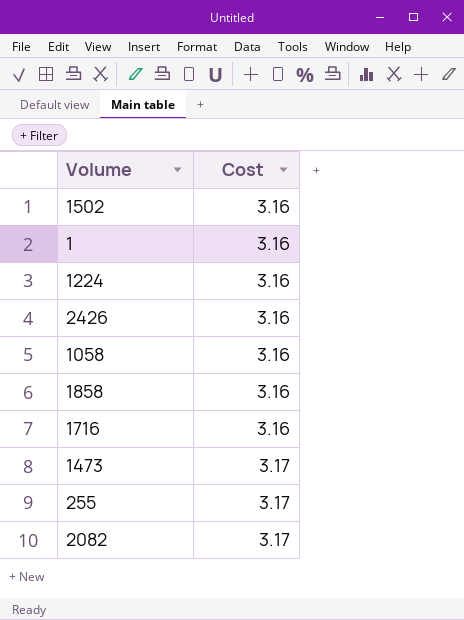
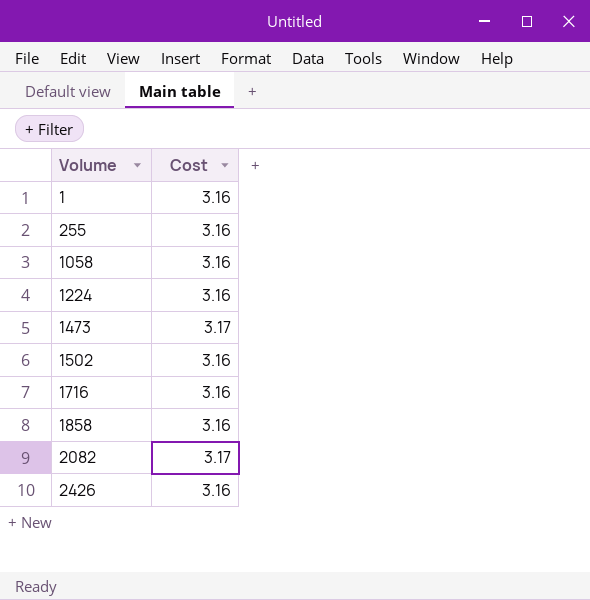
row order: Cost ascending -> Volume ascending
255 | Cost: 3.17 -> 3.16

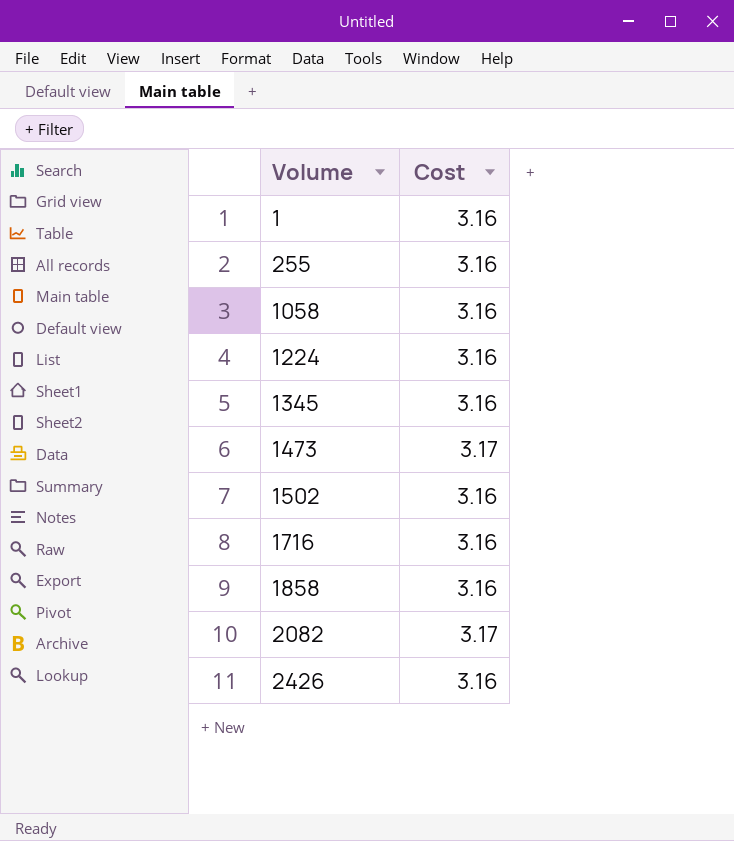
row 1345: none -> 3.16

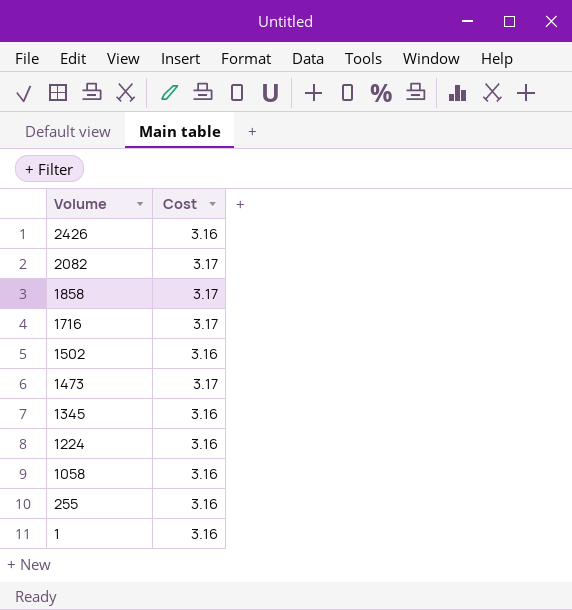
row order: Volume ascending -> Volume descending
1858 | Cost: 3.16 -> 3.17
1716 | Cost: 3.16 -> 3.17

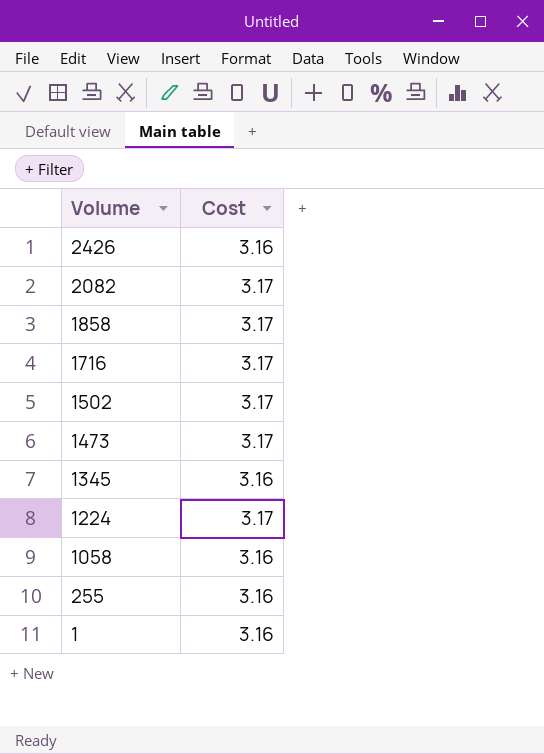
1502 | Cost: 3.16 -> 3.17
1224 | Cost: 3.16 -> 3.17

